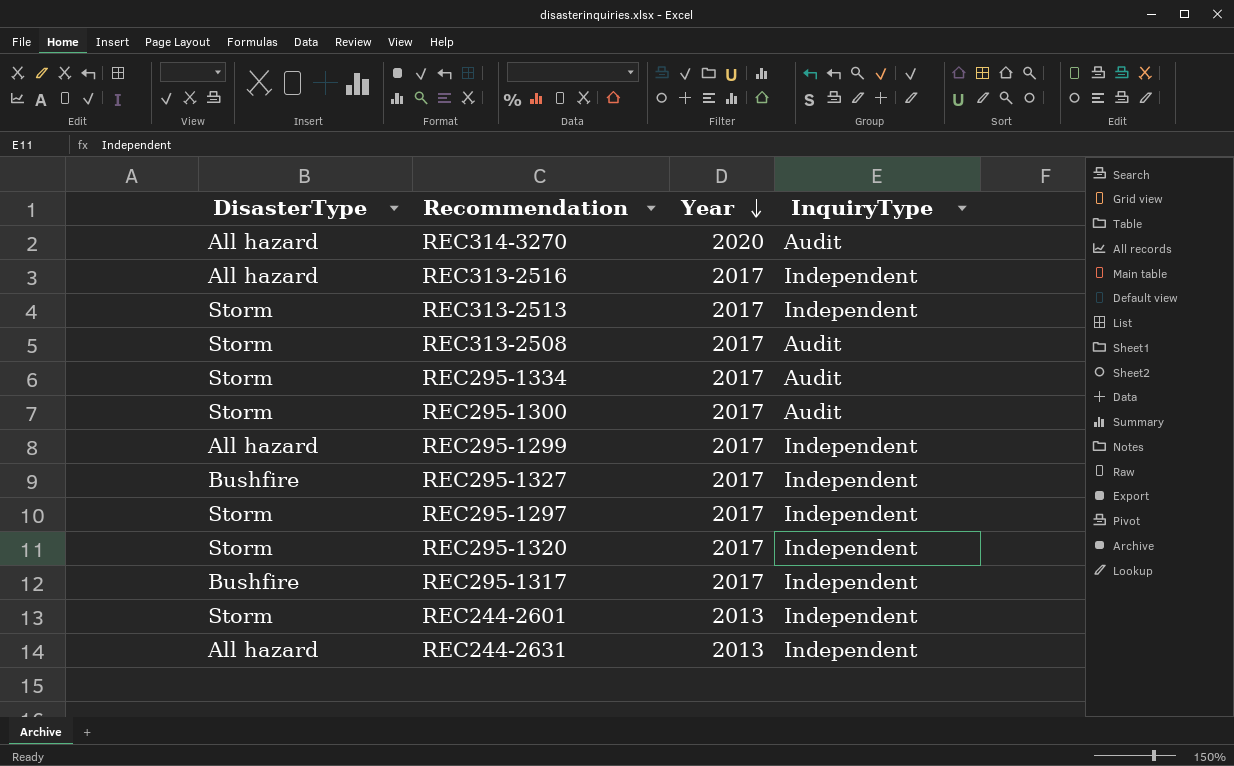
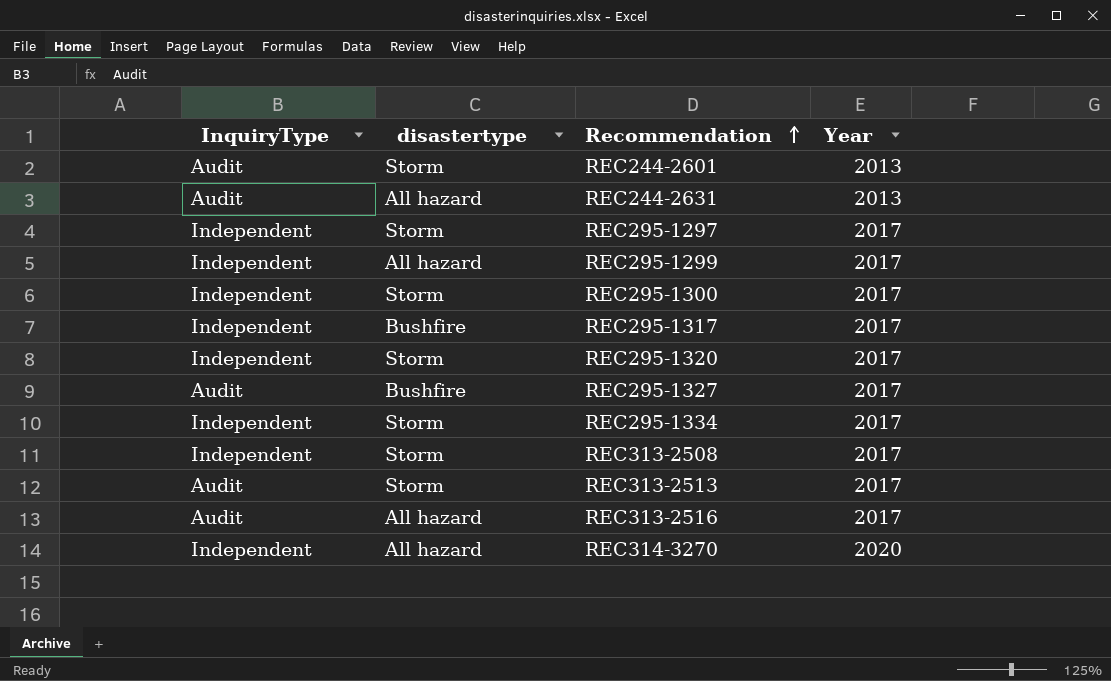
row order: Year descending -> Recommendation ascending
column InquiryType | position: 4 -> 1
column name: DisasterType -> disastertype
REC244-2601 | InquiryType: Independent -> Audit
REC244-2631 | InquiryType: Independent -> Audit
REC295-1300 | InquiryType: Audit -> Independent
REC295-1327 | InquiryType: Independent -> Audit
REC295-1334 | InquiryType: Audit -> Independent
REC313-2508 | InquiryType: Audit -> Independent
REC313-2513 | InquiryType: Independent -> Audit
REC313-2516 | InquiryType: Independent -> Audit
REC314-3270 | InquiryType: Audit -> Independent

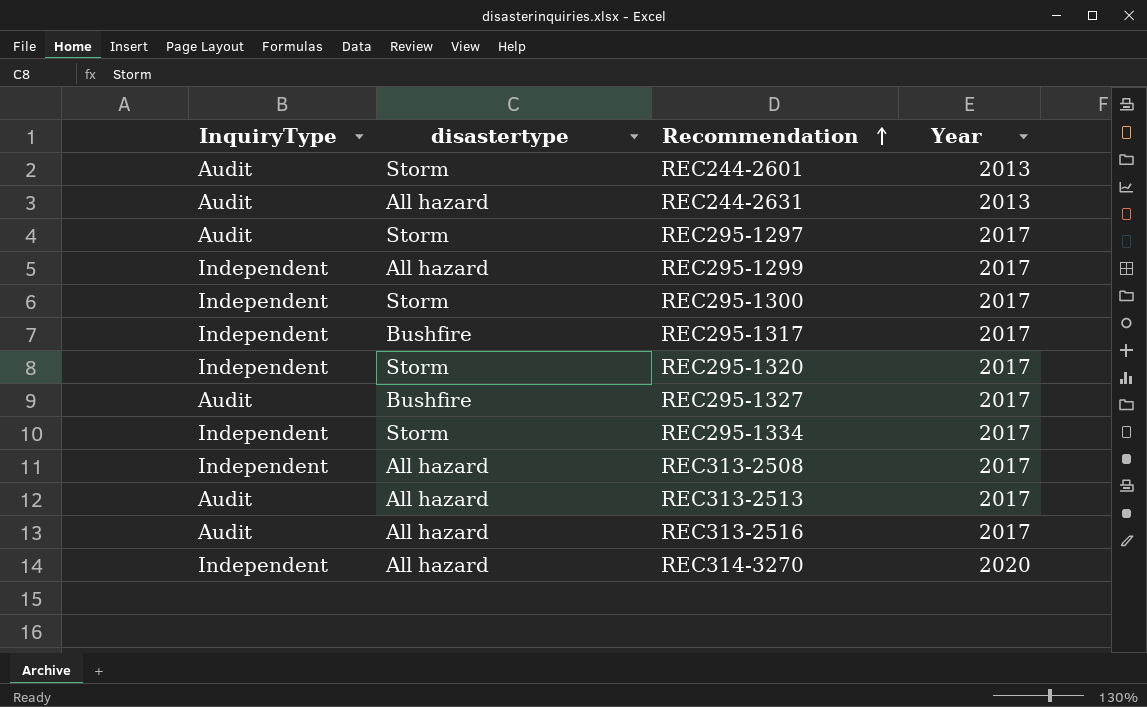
REC295-1297 | InquiryType: Independent -> Audit
REC313-2508 | disastertype: Storm -> All hazard
REC313-2513 | disastertype: Storm -> All hazard

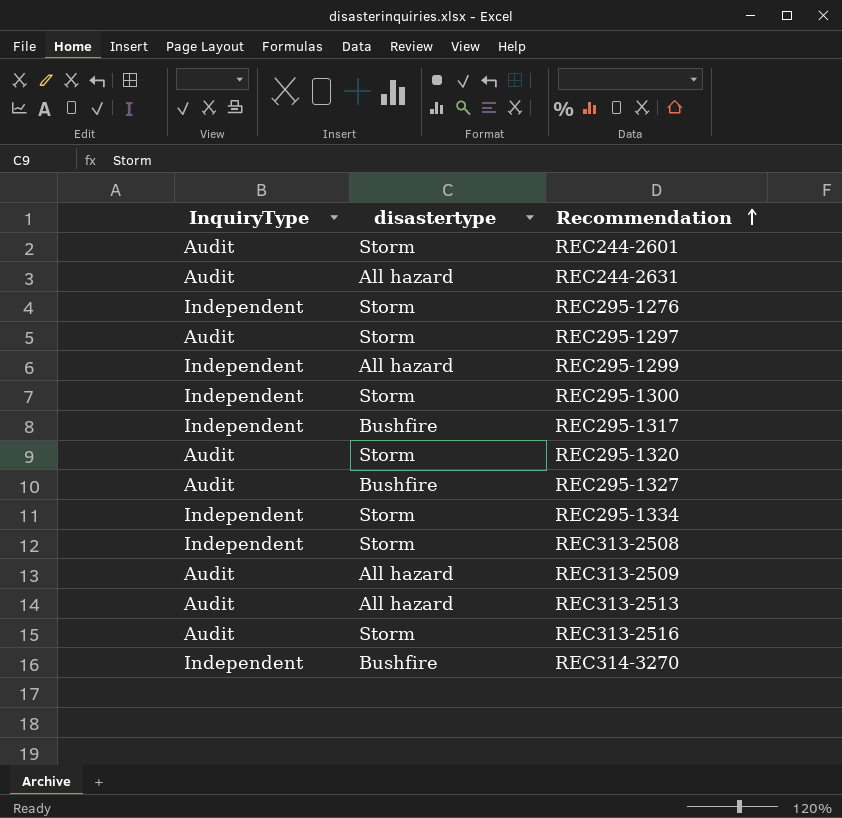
column Year | position: 4 -> none
row REC295-1276: none -> Independent | Storm
REC295-1320 | InquiryType: Independent -> Audit
REC313-2508 | disastertype: All hazard -> Storm
row REC313-2509: none -> Audit | All hazard
REC313-2516 | disastertype: All hazard -> Storm
REC314-3270 | disastertype: All hazard -> Bushfire

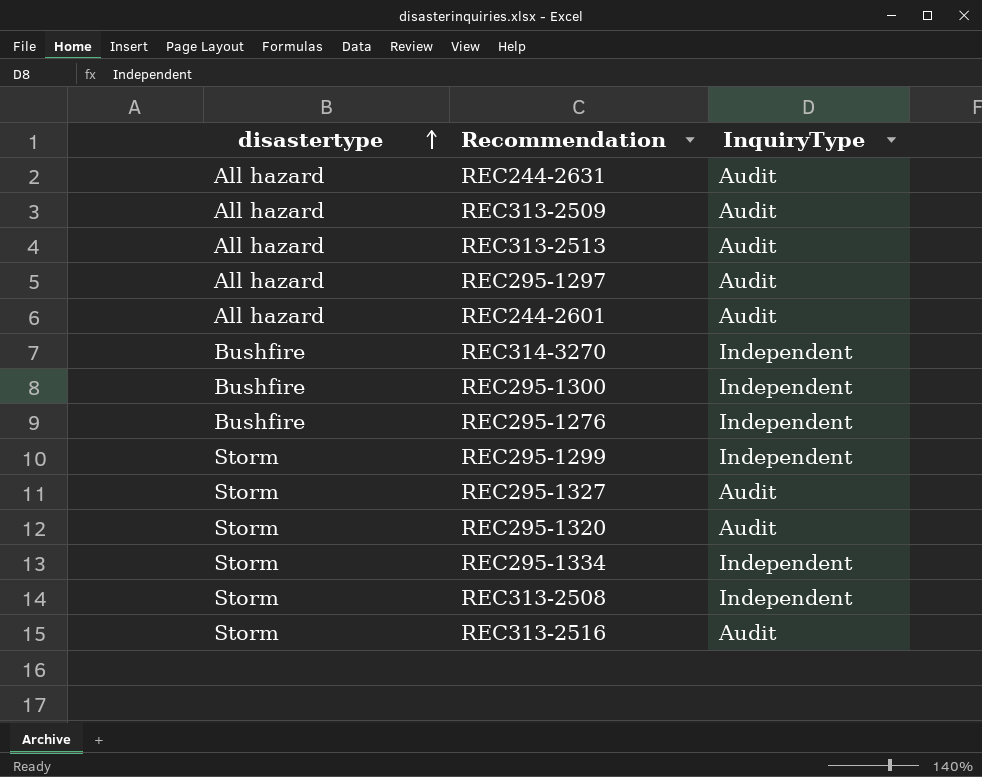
row order: Recommendation ascending -> disastertype ascending
column InquiryType | position: 1 -> 3
row REC295-1317: Independent | Bushfire -> none
REC295-1297 | disastertype: Storm -> All hazard
REC244-2601 | disastertype: Storm -> All hazard
REC295-1300 | disastertype: Storm -> Bushfire
REC295-1276 | disastertype: Storm -> Bushfire
REC295-1299 | disastertype: All hazard -> Storm
REC295-1327 | disastertype: Bushfire -> Storm

